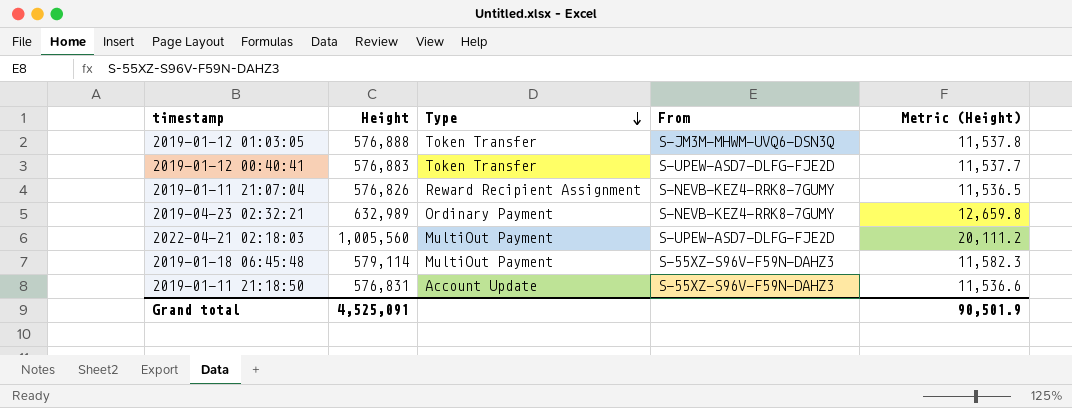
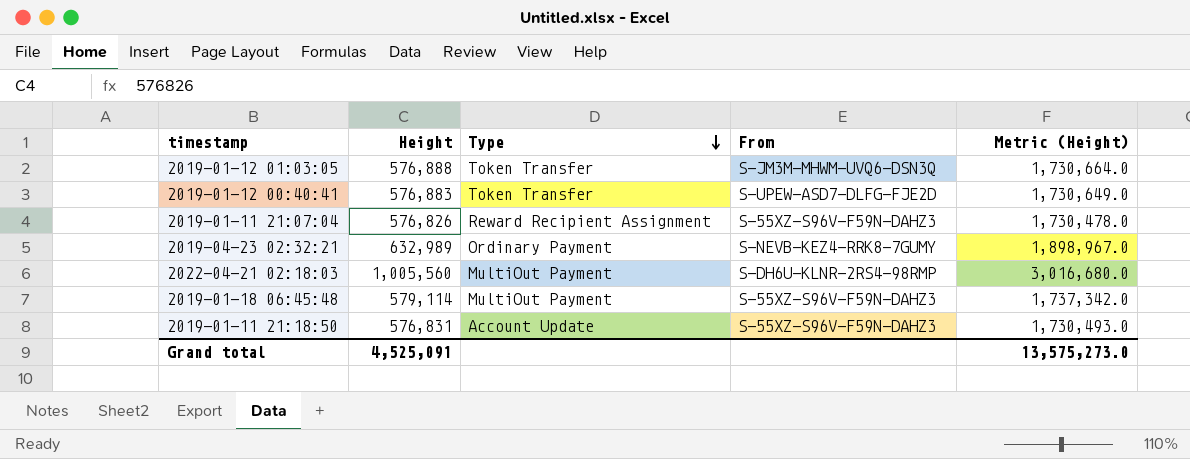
column Metric (Height) | formula: [Height] * 0.02 -> [Height] * 3
2019-01-11 21:07:04 | From: S-NEVB-KEZ4-RRK8-7GUMY -> S-55XZ-S96V-F59N-DAHZ3
2022-04-21 02:18:03 | From: S-UPEW-ASD7-DLFG-FJE2D -> S-DH6U-KLNR-2RS4-98RMP
Grand total | Metric (Height): 90,501.9 -> 13,575,273.0

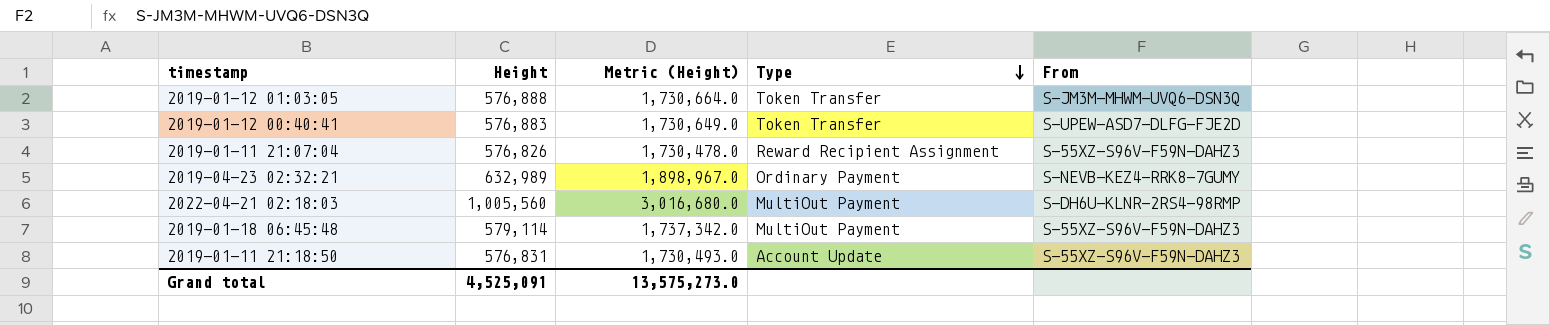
column Metric (Height) | position: 5 -> 3

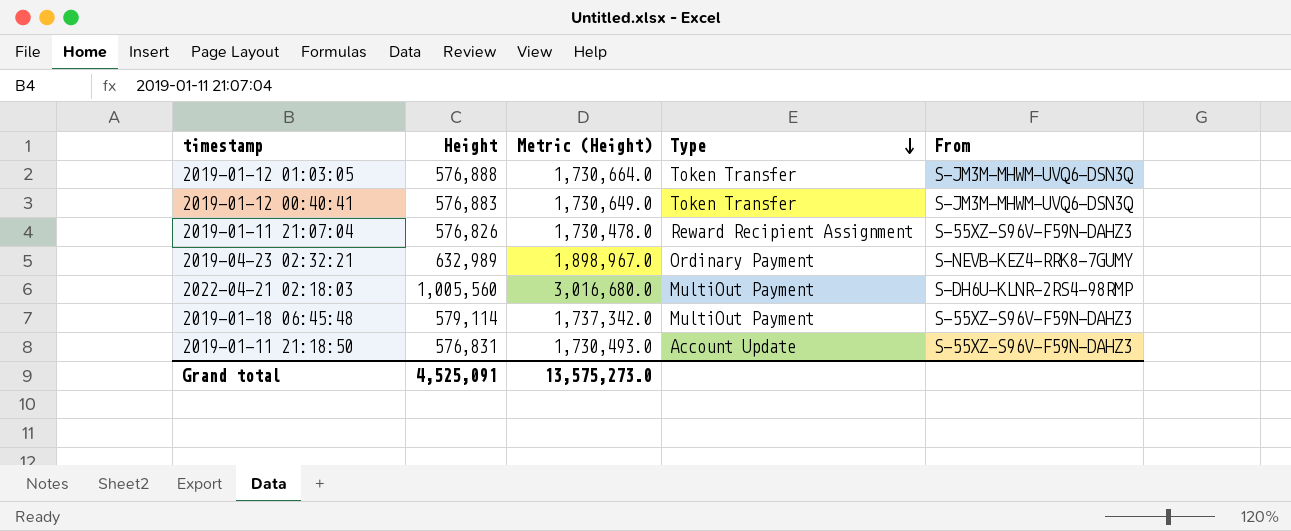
2019-01-12 00:40:41 | From: S-UPEW-ASD7-DLFG-FJE2D -> S-JM3M-MHWM-UVQ6-DSN3Q

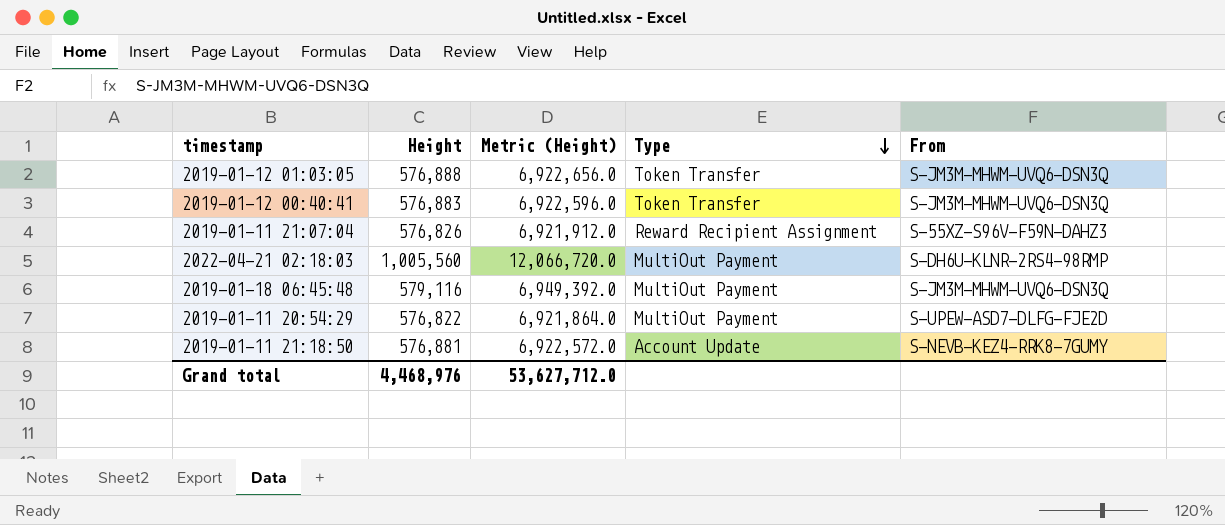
column Metric (Height) | formula: [Height] * 3 -> [Height] * 12
row 2019-04-23 02:32:21: 632,989 | 1,898,967.0 | Ordinary Payment | S-NEVB-KEZ4-RRK8-7GUMY -> none
2019-01-18 06:45:48 | Height: 579,114 -> 579,116
2019-01-18 06:45:48 | From: S-55XZ-S96V-F59N-DAHZ3 -> S-JM3M-MHWM-UVQ6-DSN3Q
row 2019-01-11 20:54:29: none -> 576,822 | 6,921,864.0 | MultiOut Payment | S-UPEW-ASD7-DLFG-FJE2D
2019-01-11 21:18:50 | Height: 576,831 -> 576,881
2019-01-11 21:18:50 | From: S-55XZ-S96V-F59N-DAHZ3 -> S-NEVB-KEZ4-RRK8-7GUMY
Grand total | Height: 4,525,091 -> 4,468,976
Grand total | Metric (Height): 13,575,273.0 -> 53,627,712.0

